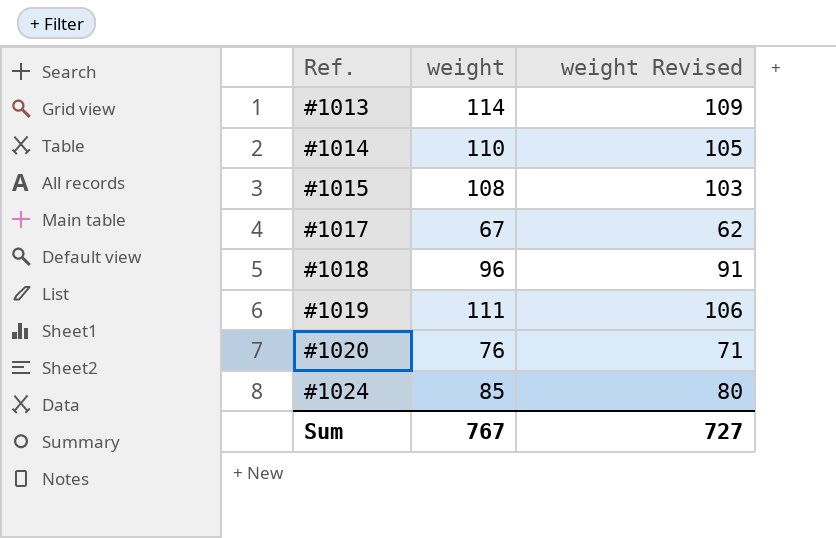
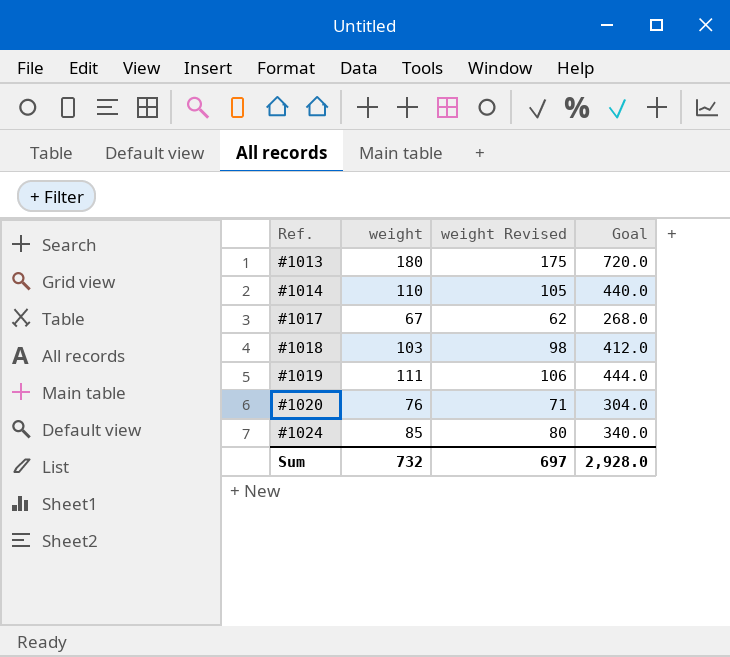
column Goal | formula: none -> [weight] * 4
row #1015: 108 | 103 -> none
#1013 | weight: 114 -> 180
#1013 | weight Revised: 109 -> 175
#1018 | weight: 96 -> 103
#1018 | weight Revised: 91 -> 98
Sum | weight: 767 -> 732
Sum | weight Revised: 727 -> 697

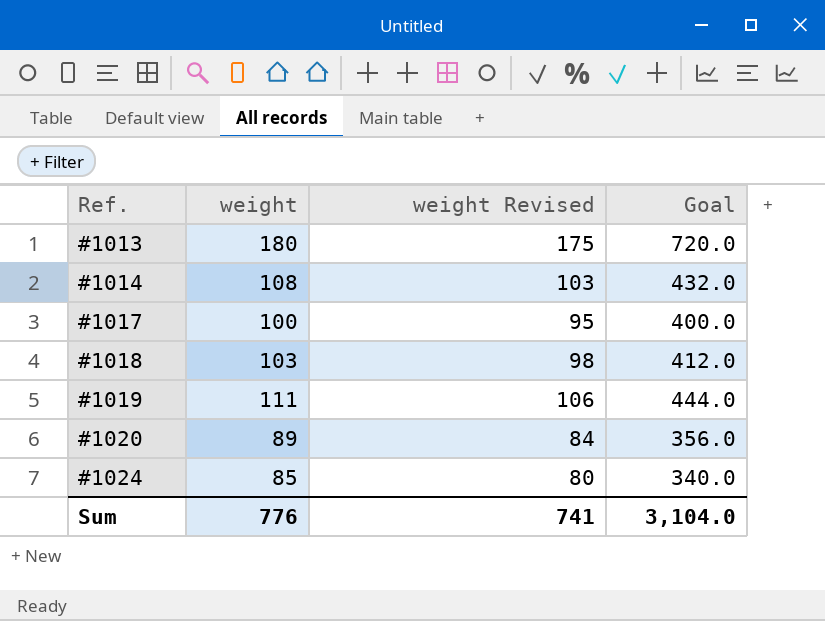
#1014 | weight: 110 -> 108
#1014 | weight Revised: 105 -> 103
#1014 | Goal: 440.0 -> 432.0
#1017 | weight: 67 -> 100
#1017 | weight Revised: 62 -> 95
#1017 | Goal: 268.0 -> 400.0
#1020 | weight: 76 -> 89
#1020 | weight Revised: 71 -> 84
#1020 | Goal: 304.0 -> 356.0
Sum | weight: 732 -> 776
Sum | weight Revised: 697 -> 741
Sum | Goal: 2,928.0 -> 3,104.0

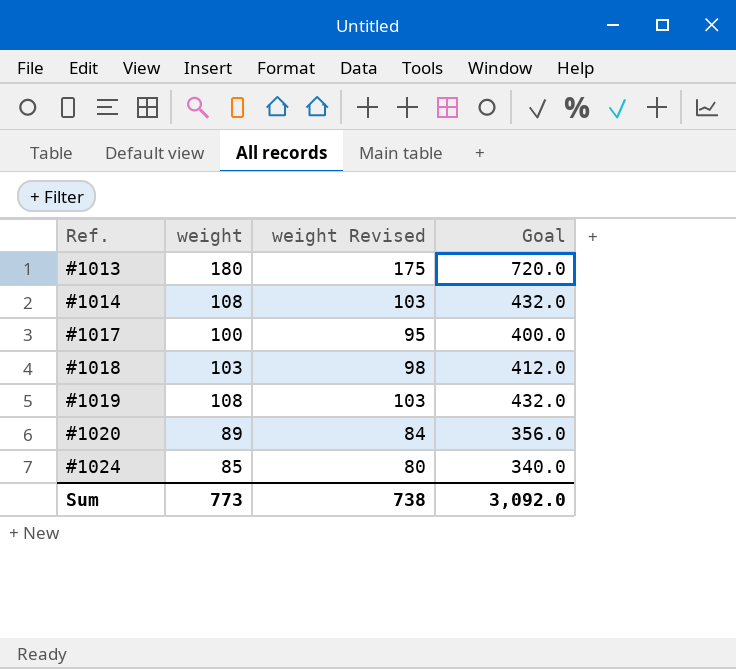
#1019 | weight: 111 -> 108
#1019 | weight Revised: 106 -> 103
#1019 | Goal: 444.0 -> 432.0
Sum | weight: 776 -> 773
Sum | weight Revised: 741 -> 738
Sum | Goal: 3,104.0 -> 3,092.0

